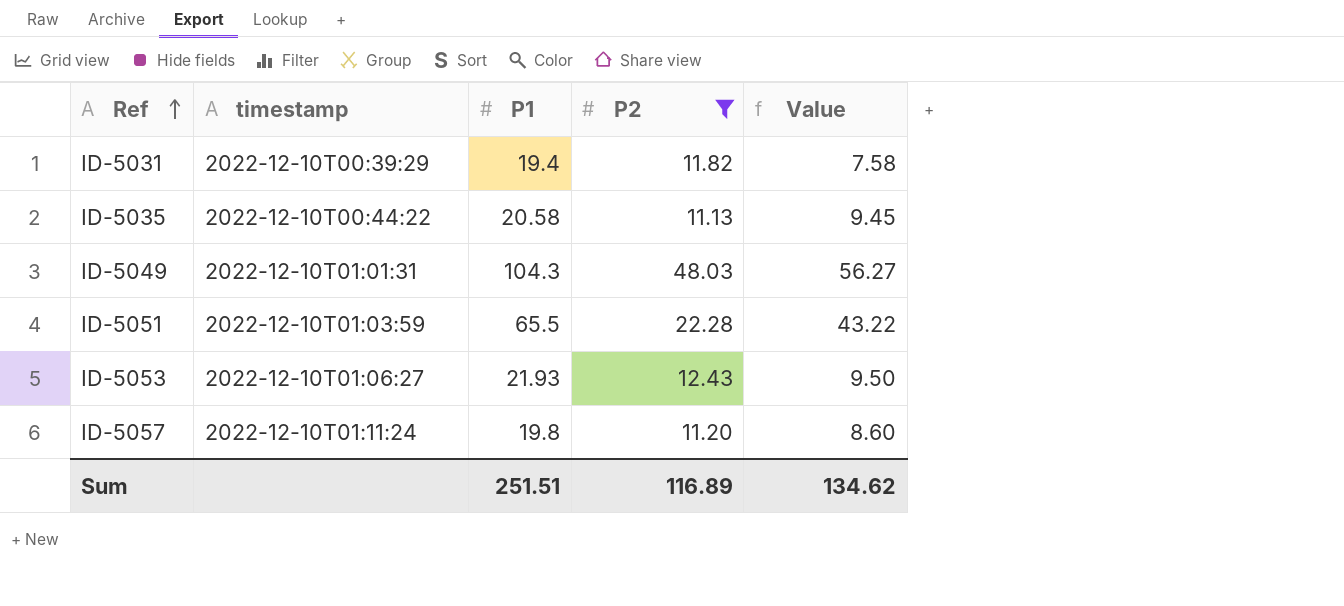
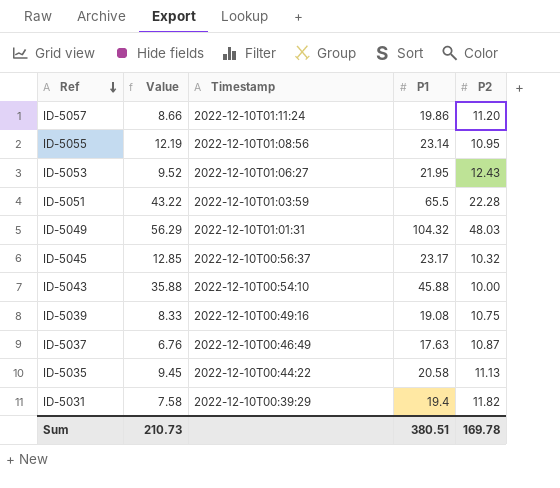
filter: P2 >= 11.13 -> none
row order: Ref ascending -> Ref descending
column Value | position: 5 -> 2
column name: timestamp -> Timestamp
ID-5057 | Value: 8.60 -> 8.66
ID-5057 | P1: 19.8 -> 19.86
ID-5053 | Value: 9.50 -> 9.52
ID-5053 | P1: 21.93 -> 21.95
ID-5049 | Value: 56.27 -> 56.29
ID-5049 | P1: 104.3 -> 104.32
Sum | Value: 134.62 -> 210.73
Sum | P1: 251.51 -> 380.51
Sum | P2: 116.89 -> 169.78

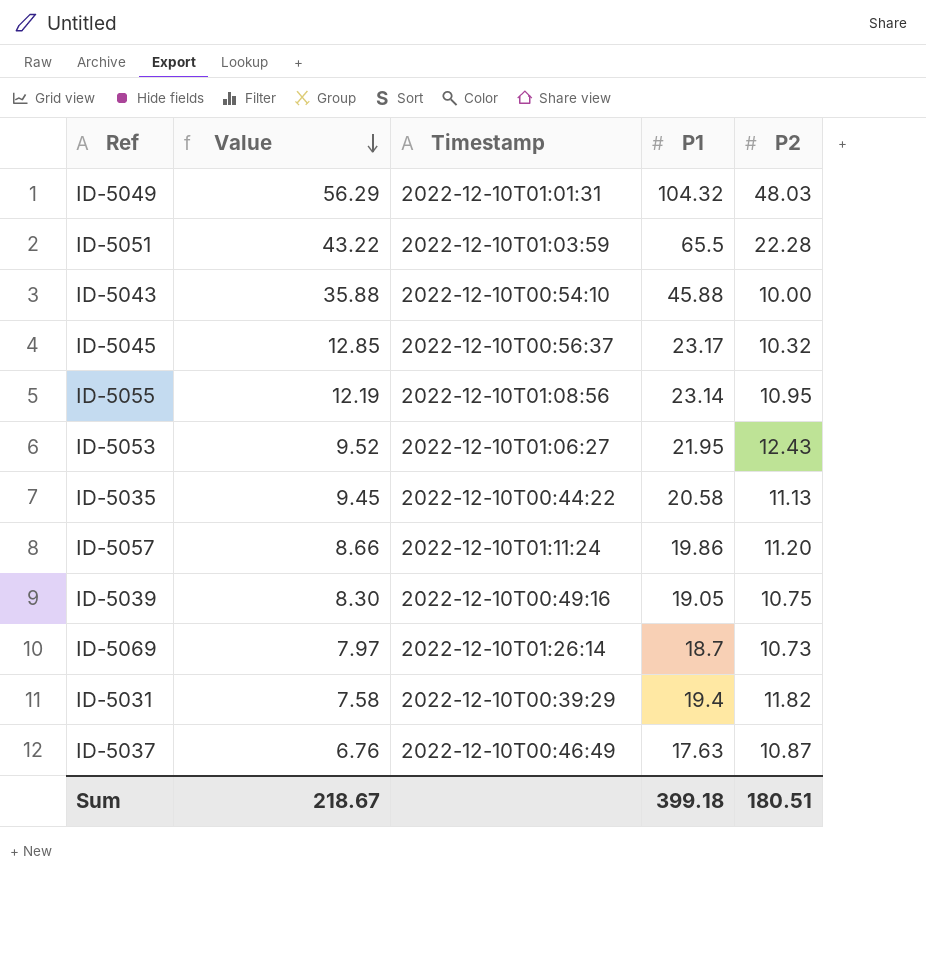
row order: Ref descending -> Value descending
ID-5039 | Value: 8.33 -> 8.30
ID-5039 | P1: 19.08 -> 19.05
row ID-5069: none -> 7.97 | 2022-12-10T01:26:14 | 18.7 | 10.73
Sum | Value: 210.73 -> 218.67
Sum | P1: 380.51 -> 399.18
Sum | P2: 169.78 -> 180.51

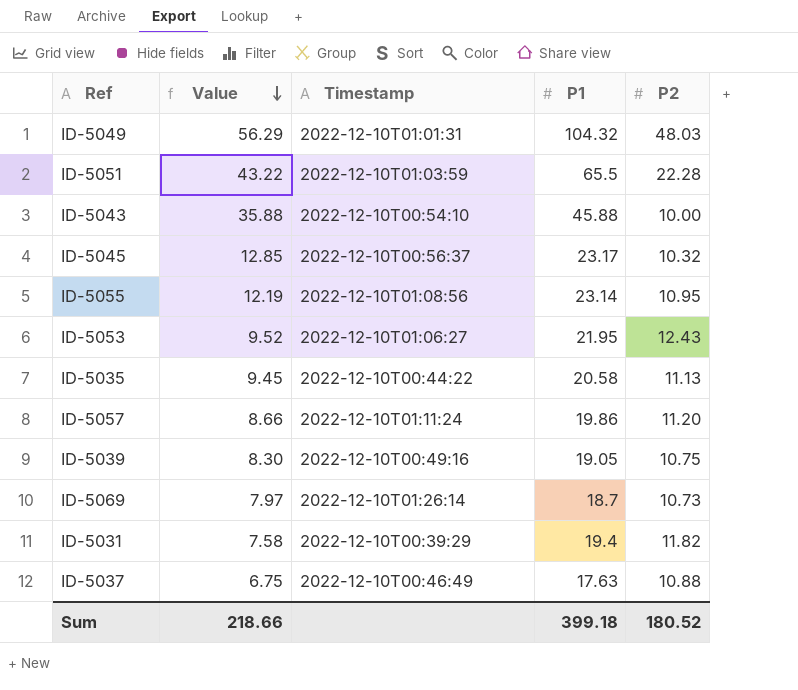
ID-5037 | Value: 6.76 -> 6.75
ID-5037 | P2: 10.87 -> 10.88
Sum | Value: 218.67 -> 218.66
Sum | P2: 180.51 -> 180.52

